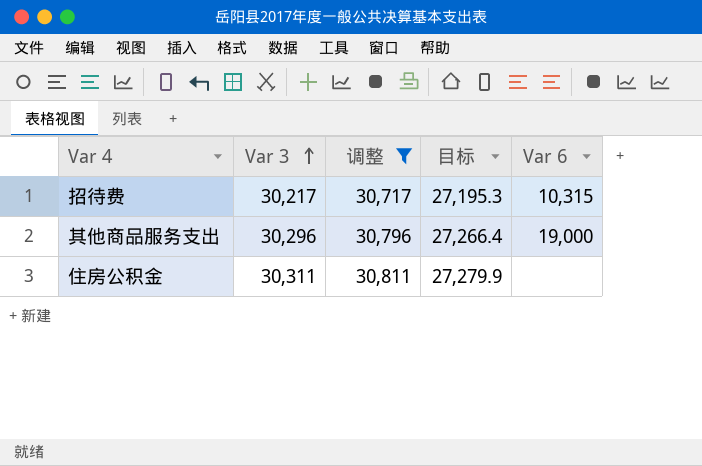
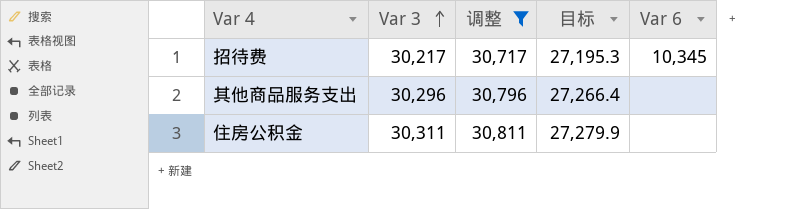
招待费 | Var 6: 10,315 -> 10,345
其他商品服务支出 | Var 6: 19,000 -> none

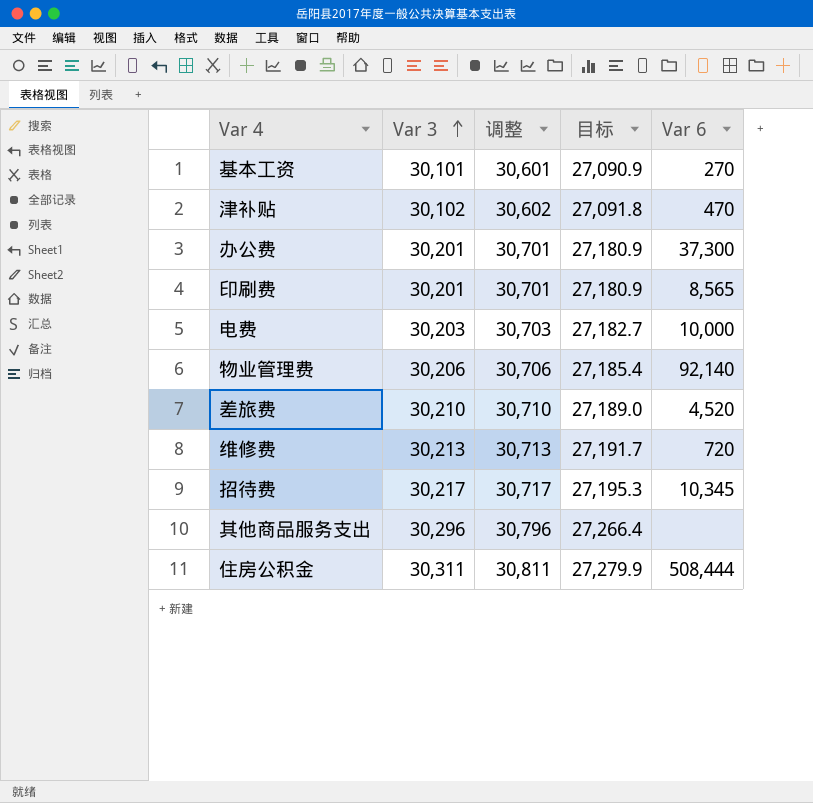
filter: 调整 >= 30,717 -> none
住房公积金 | Var 6: none -> 508,444

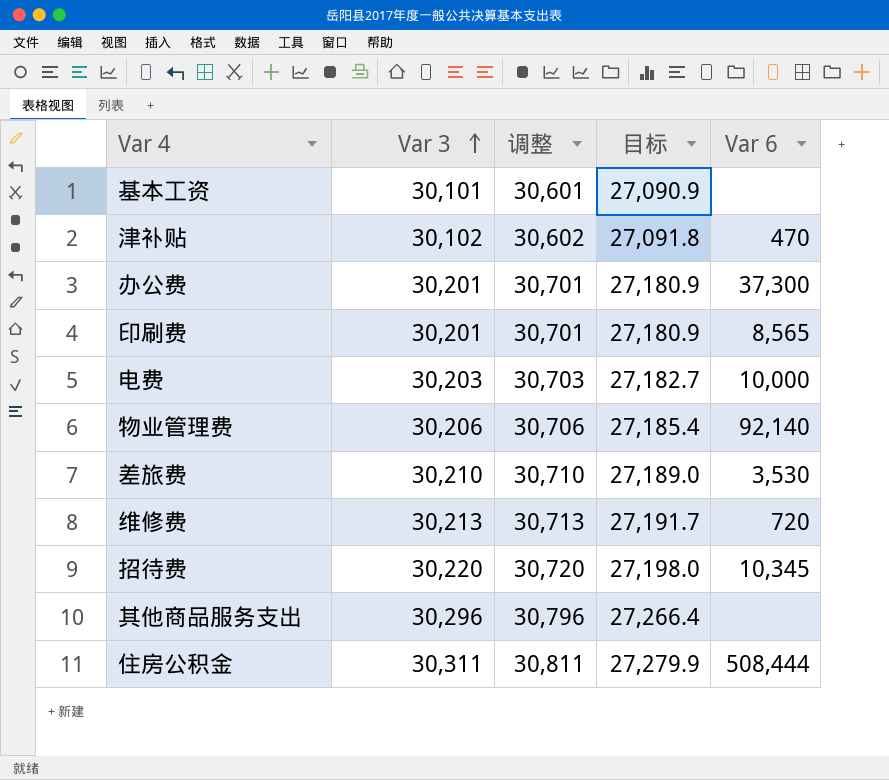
基本工资 | Var 6: 270 -> none
差旅费 | Var 6: 4,520 -> 3,530
招待费 | Var 3: 30,217 -> 30,220
招待费 | 调整: 30,717 -> 30,720
招待费 | 目标: 27,195.3 -> 27,198.0

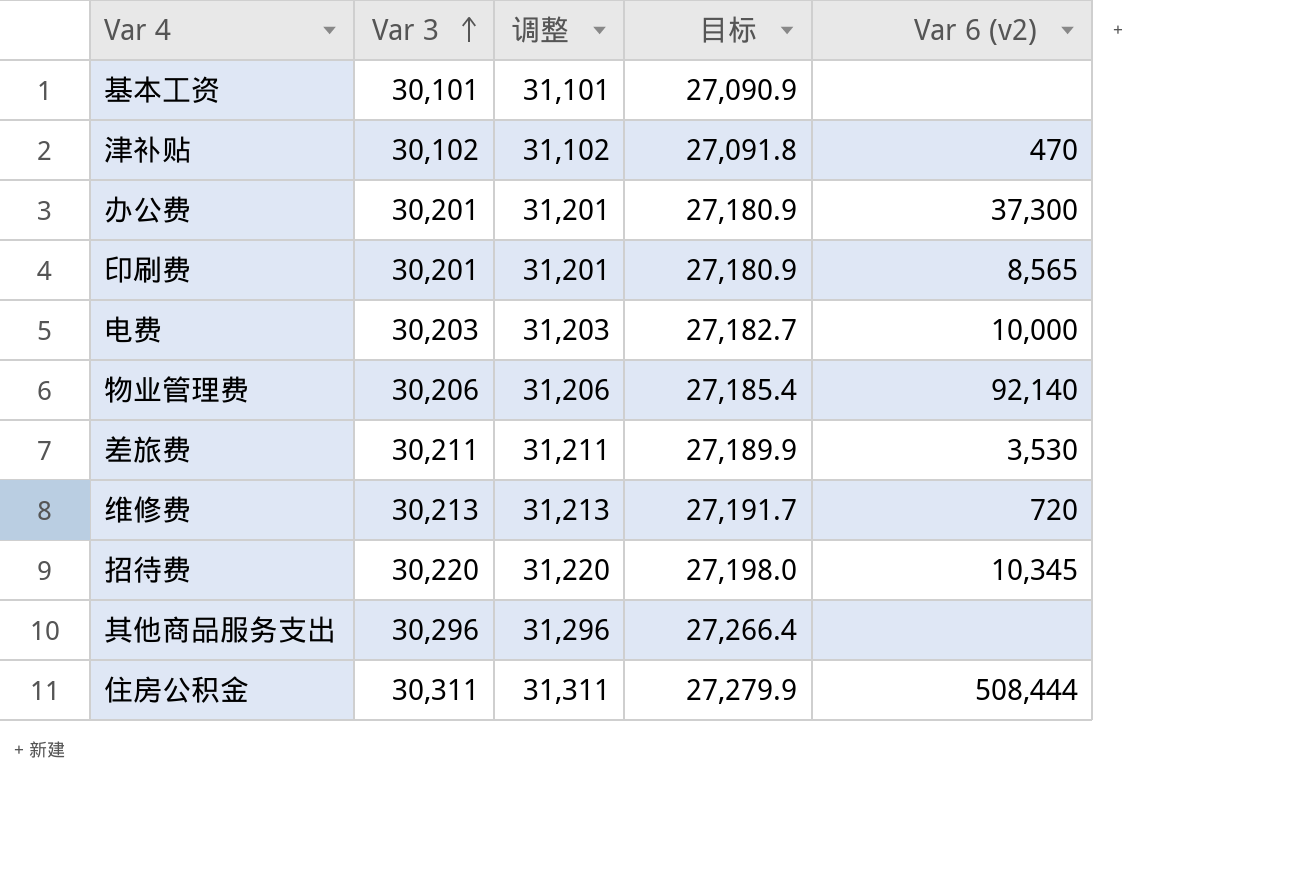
column 调整 | formula: [Var 3] + 500 -> [Var 3] + 1000
column name: Var 6 -> Var 6 (v2)
差旅费 | Var 3: 30,210 -> 30,211
差旅费 | 目标: 27,189.0 -> 27,189.9

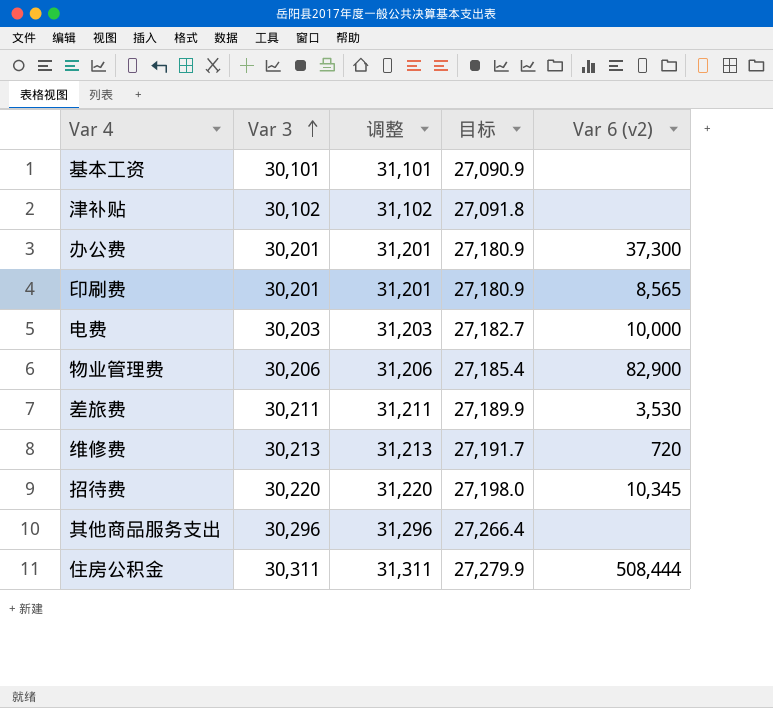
津补贴 | Var 6 (v2): 470 -> none
物业管理费 | Var 6 (v2): 92,140 -> 82,900

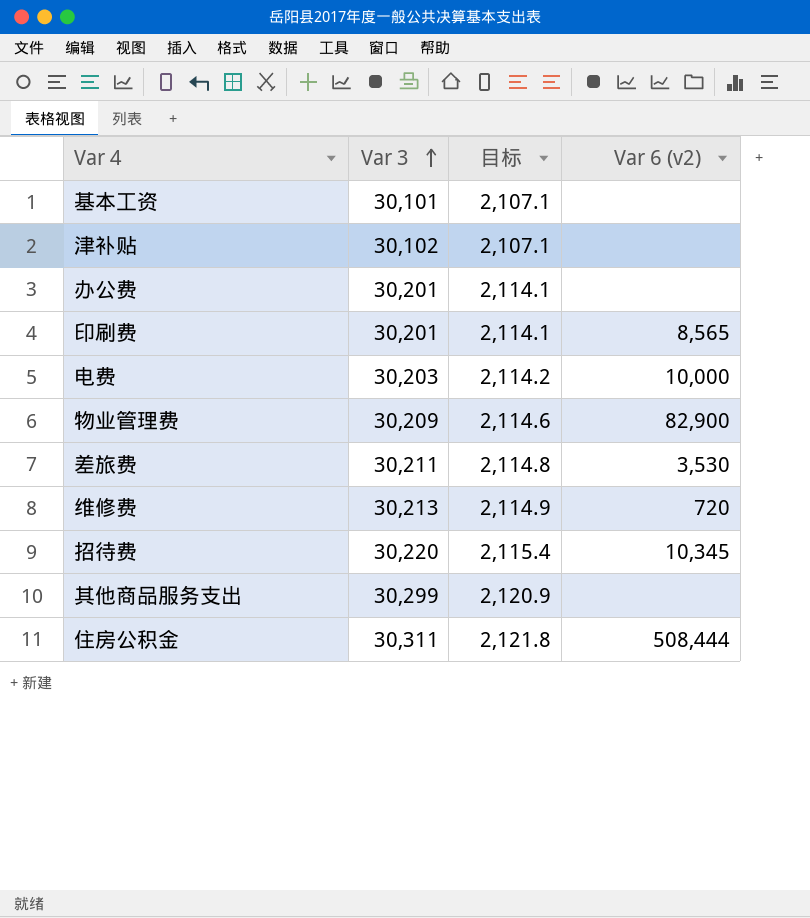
column 调整 | formula: [Var 3] + 1000 -> none
column 目标 | formula: [Var 3] * 0.9 -> [Var 3] * 0.07
办公费 | Var 6 (v2): 37,300 -> none
物业管理费 | Var 3: 30,206 -> 30,209
其他商品服务支出 | Var 3: 30,296 -> 30,299

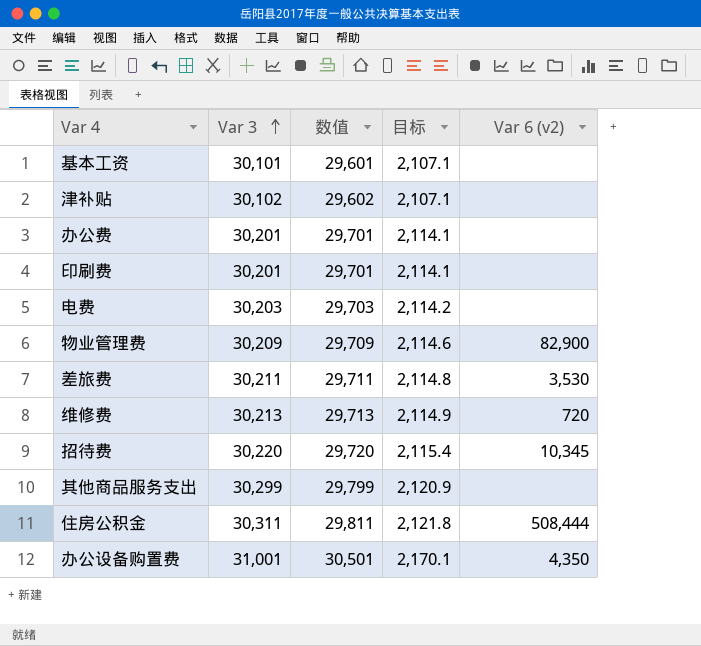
column 数值 | formula: none -> [Var 3] - 500
印刷费 | Var 6 (v2): 8,565 -> none
电费 | Var 6 (v2): 10,000 -> none
row 办公设备购置费: none -> 31,001 | 30,501 | 2,170.1 | 4,350

